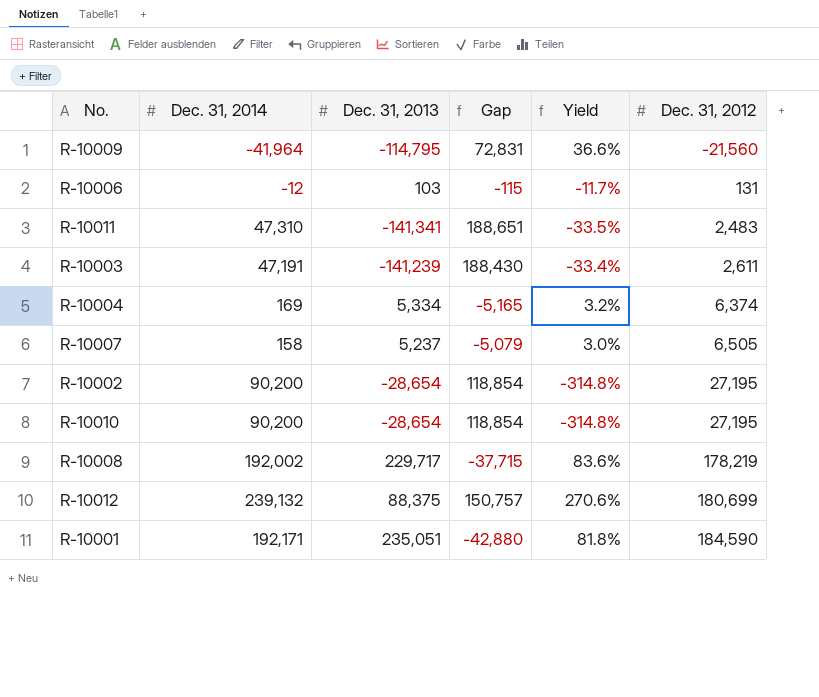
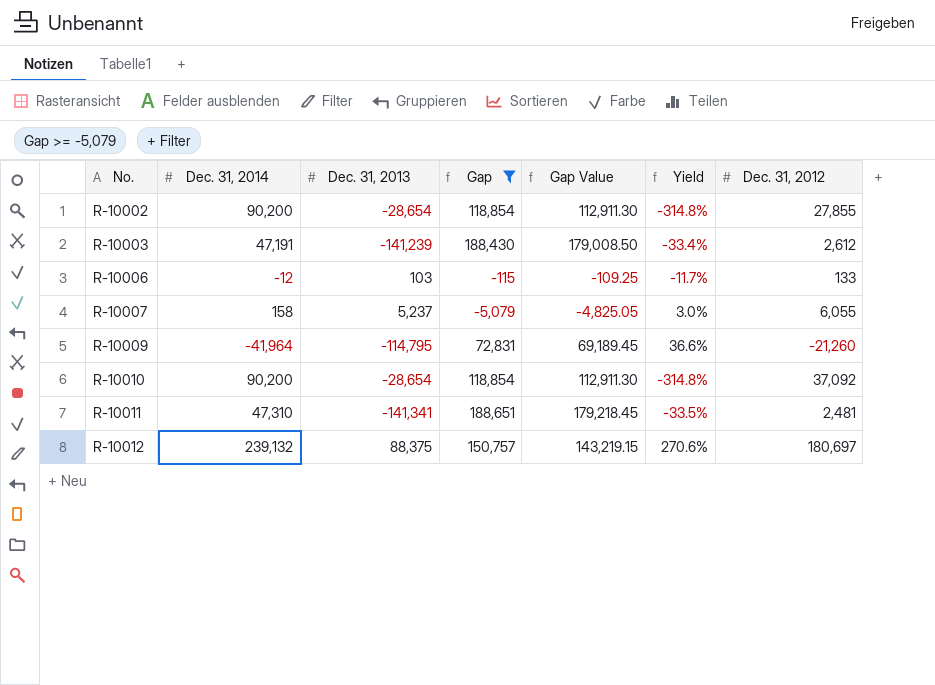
filter: none -> Gap >= -5,079
row order: Dec. 31, 2012 ascending -> No. ascending
column Gap Value | formula: none -> [Gap] * 0.95
R-10002 | Dec. 31, 2012: 27,195 -> 27,855
R-10003 | Dec. 31, 2012: 2,611 -> 2,612
R-10006 | Dec. 31, 2012: 131 -> 133
R-10007 | Dec. 31, 2012: 6,505 -> 6,055
R-10009 | Dec. 31, 2012: -21,560 -> -21,260
R-10010 | Dec. 31, 2012: 27,195 -> 37,092
R-10011 | Dec. 31, 2012: 2,483 -> 2,481
R-10012 | Dec. 31, 2012: 180,699 -> 180,697

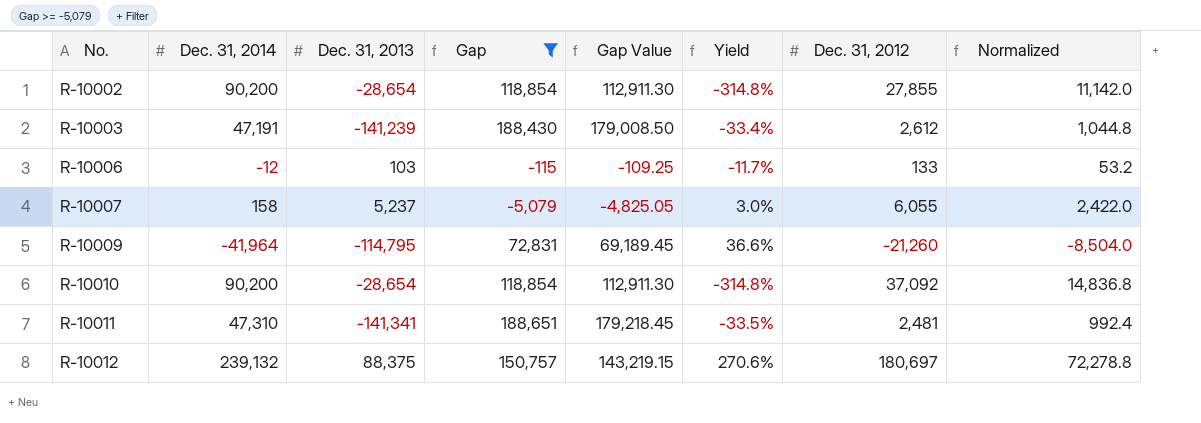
column Normalized | formula: none -> [Dec. 31, 2012] * 0.4

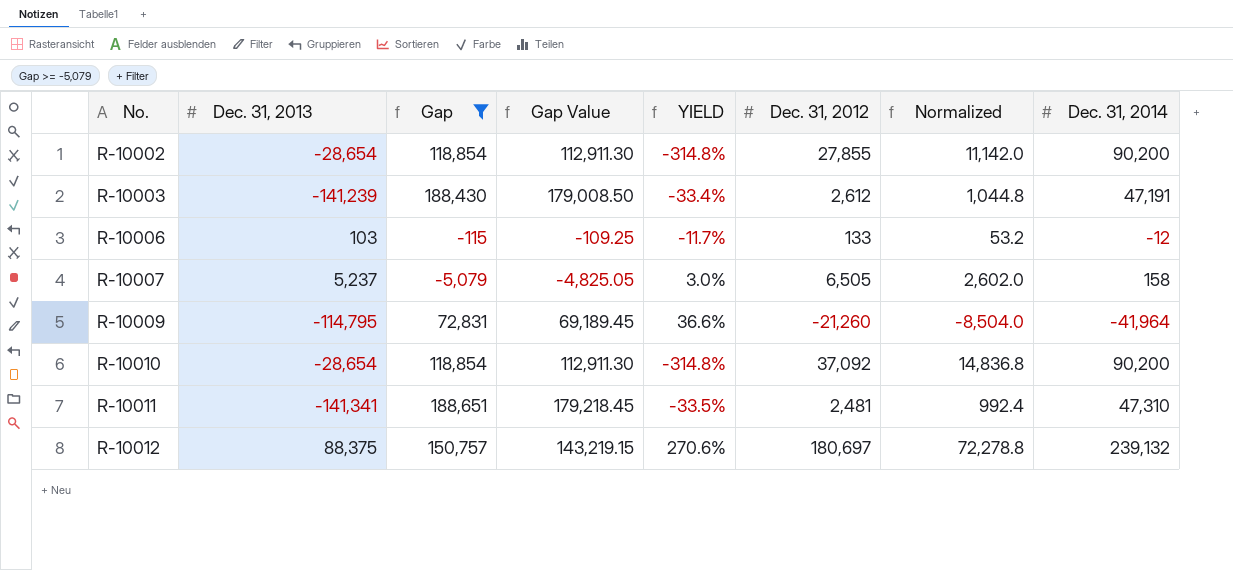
column name: Yield -> YIELD
column Dec. 31, 2014 | position: 2 -> 8
R-10007 | Dec. 31, 2012: 6,055 -> 6,505
R-10007 | Normalized: 2,422.0 -> 2,602.0

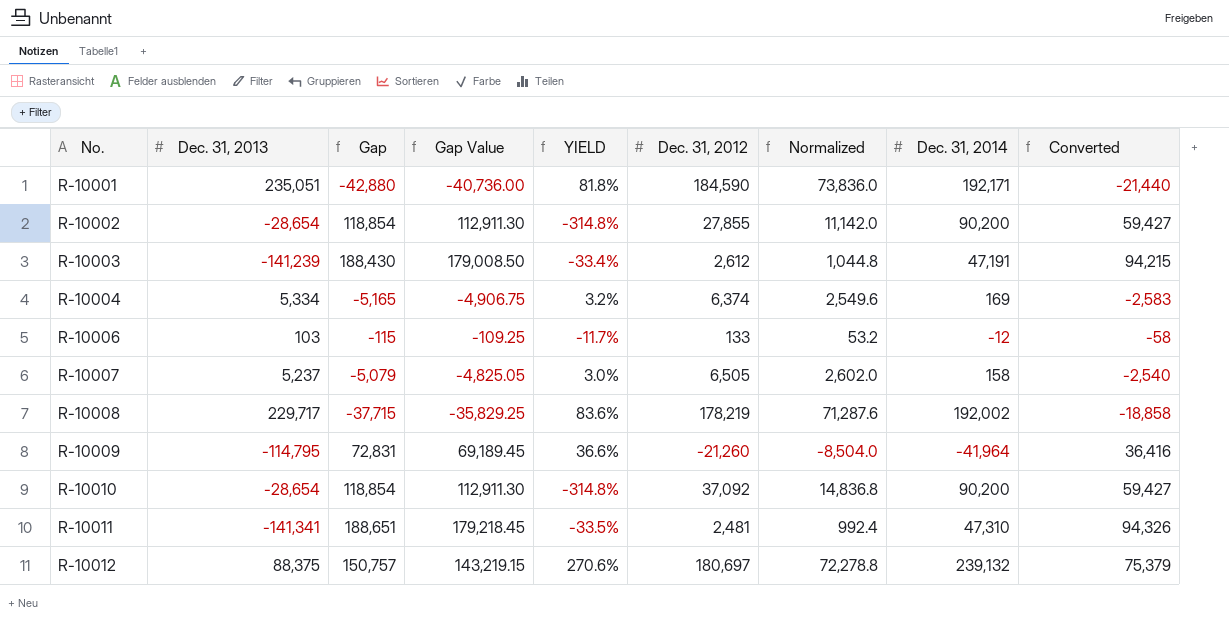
filter: Gap >= -5,079 -> none
column Converted | formula: none -> [Gap] * 0.5

